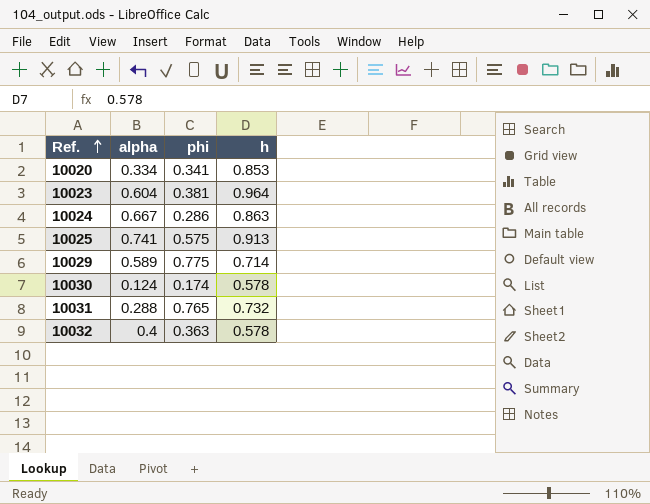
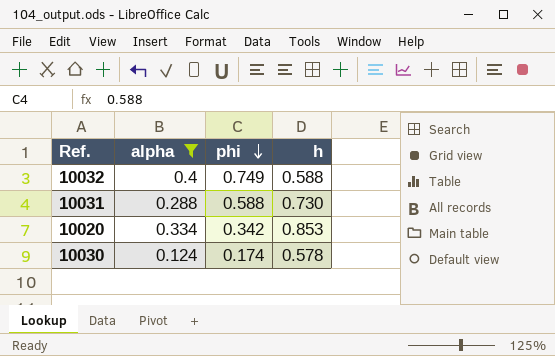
filter: none -> alpha <= 0.4
row order: Ref. ascending -> phi descending
10032 | phi: 0.363 -> 0.749
10032 | h: 0.578 -> 0.588
10031 | phi: 0.765 -> 0.588
10031 | h: 0.732 -> 0.730
10020 | phi: 0.341 -> 0.342

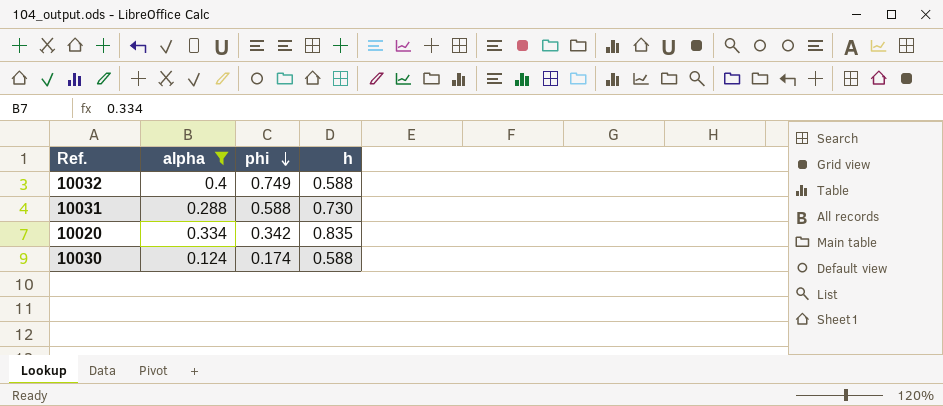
10020 | h: 0.853 -> 0.835
10030 | h: 0.578 -> 0.588

